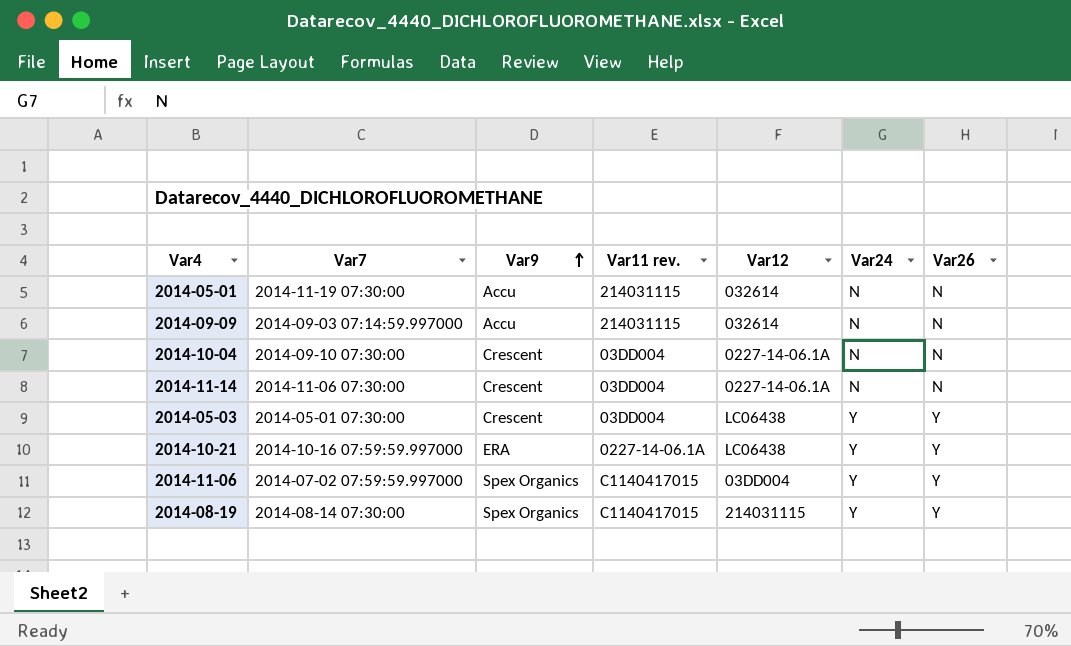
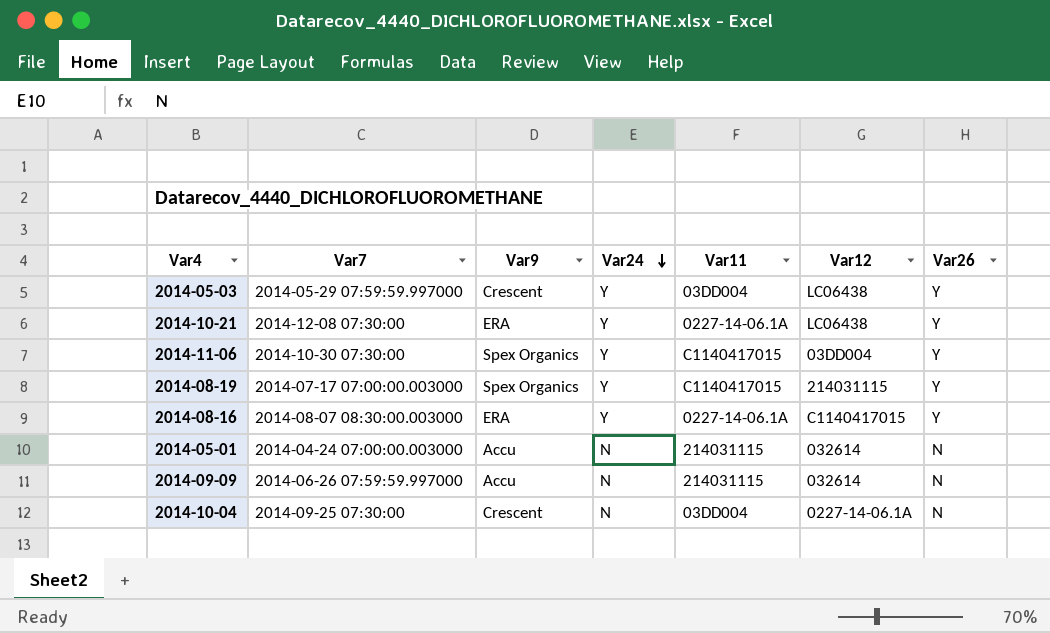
row order: Var9 ascending -> Var24 descending
column Var24 | position: 6 -> 4
column name: Var11 rev. -> Var11
row 2014-11-14: 2014-11-06 07:30:00 | Crescent | 03DD004 | 0227-14-06.1A | N | N -> none
2014-05-03 | Var7: 2014-05-01 07:30:00 -> 2014-05-29 07:59:59.997000
2014-10-21 | Var7: 2014-10-16 07:59:59.997000 -> 2014-12-08 07:30:00
2014-11-06 | Var7: 2014-07-02 07:59:59.997000 -> 2014-10-30 07:30:00
2014-08-19 | Var7: 2014-08-14 07:30:00 -> 2014-07-17 07:00:00.003000
row 2014-08-16: none -> 2014-08-07 08:30:00.003000 | ERA | Y | 0227-14-06.1A | C1140417015 | Y
2014-05-01 | Var7: 2014-11-19 07:30:00 -> 2014-04-24 07:00:00.003000
2014-09-09 | Var7: 2014-09-03 07:14:59.997000 -> 2014-06-26 07:59:59.997000
2014-10-04 | Var7: 2014-09-10 07:30:00 -> 2014-09-25 07:30:00

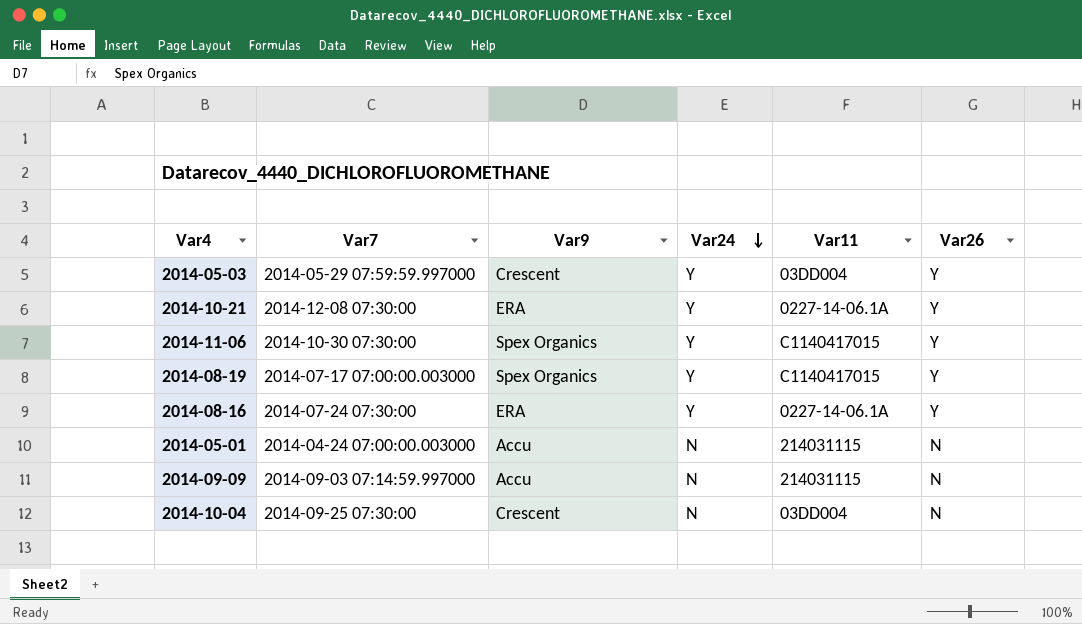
column Var12 | position: 6 -> none
2014-08-16 | Var7: 2014-08-07 08:30:00.003000 -> 2014-07-24 07:30:00
2014-09-09 | Var7: 2014-06-26 07:59:59.997000 -> 2014-09-03 07:14:59.997000

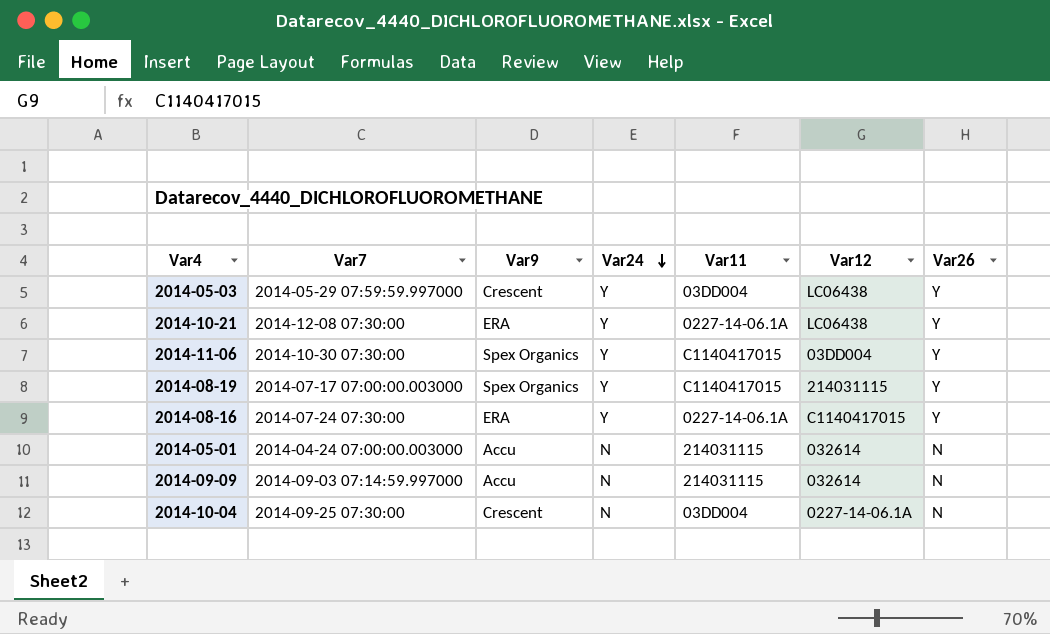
column Var12 | position: none -> 6

